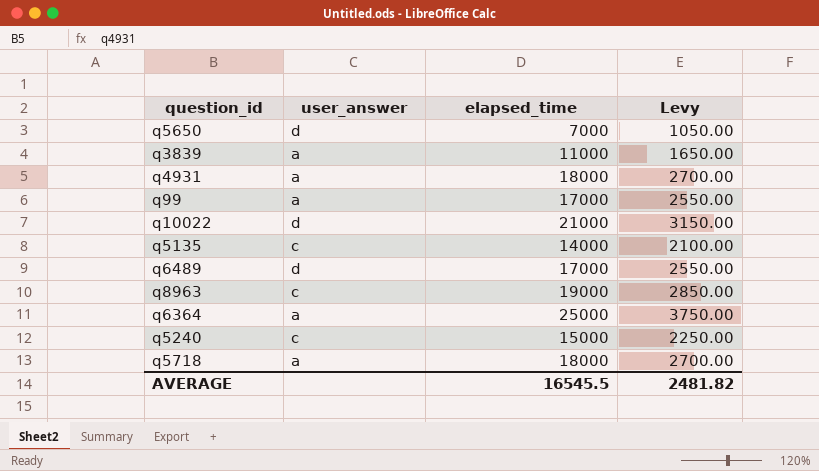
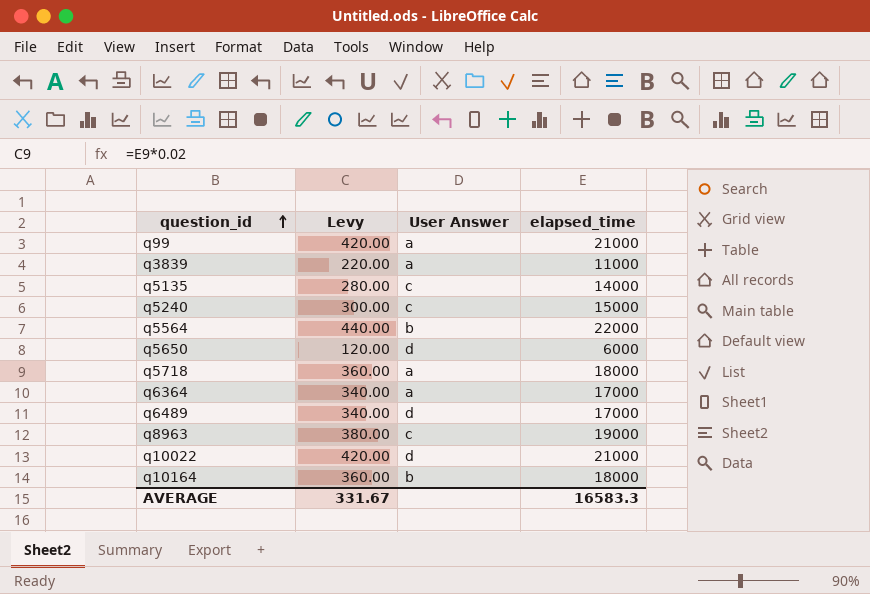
row order: none -> question_id ascending
column Levy | formula: [elapsed_time] * 0.15 -> [elapsed_time] * 0.02
column Levy | position: 4 -> 2
column name: user_answer -> User Answer
row q4931: a | 18000 | 2700.00 -> none
q99 | elapsed_time: 17000 -> 21000
row q5564: none -> 440.00 | b | 22000
q5650 | elapsed_time: 7000 -> 6000
q6364 | elapsed_time: 25000 -> 17000
row q10164: none -> 360.00 | b | 18000
AVERAGE | Levy: 2481.82 -> 331.67
AVERAGE | elapsed_time: 16545.5 -> 16583.3

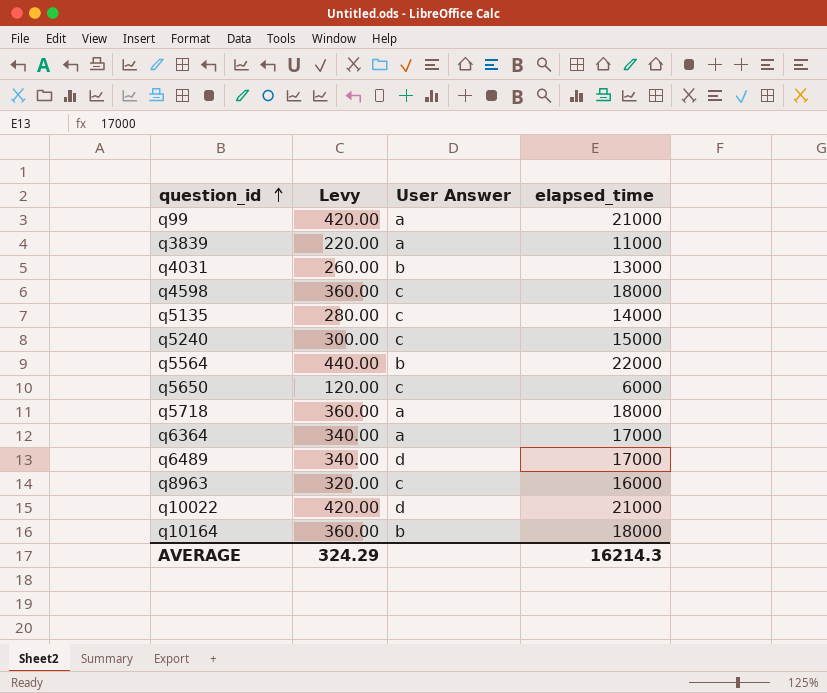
row q4031: none -> 260.00 | b | 13000
row q4598: none -> 360.00 | c | 18000
q5650 | User Answer: d -> c
q8963 | Levy: 380.00 -> 320.00
q8963 | elapsed_time: 19000 -> 16000
AVERAGE | Levy: 331.67 -> 324.29
AVERAGE | elapsed_time: 16583.3 -> 16214.3

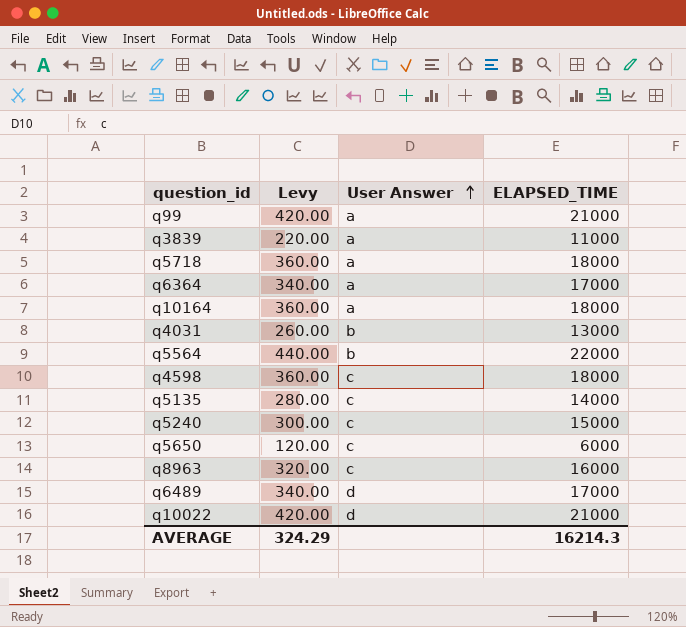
row order: question_id ascending -> User Answer ascending
column name: elapsed_time -> ELAPSED_TIME
q10164 | User Answer: b -> a

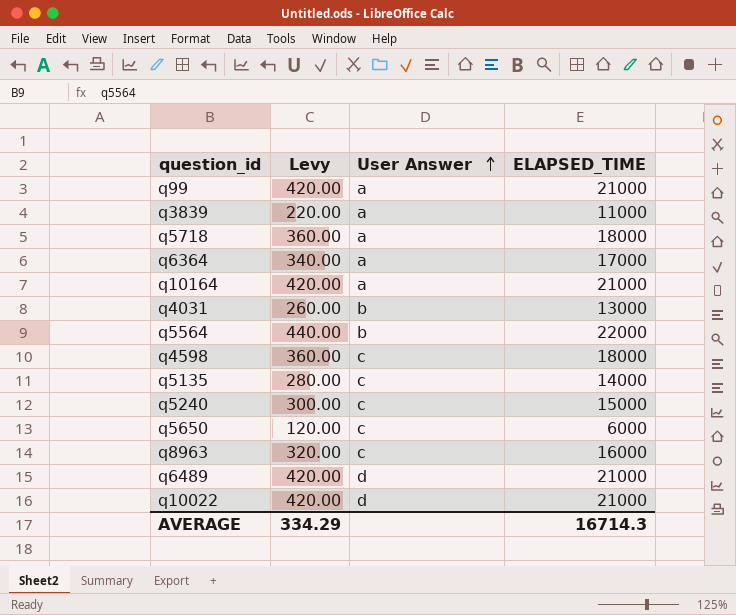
q10164 | Levy: 360.00 -> 420.00
q10164 | ELAPSED_TIME: 18000 -> 21000
q6489 | Levy: 340.00 -> 420.00
q6489 | ELAPSED_TIME: 17000 -> 21000
AVERAGE | Levy: 324.29 -> 334.29
AVERAGE | ELAPSED_TIME: 16214.3 -> 16714.3

